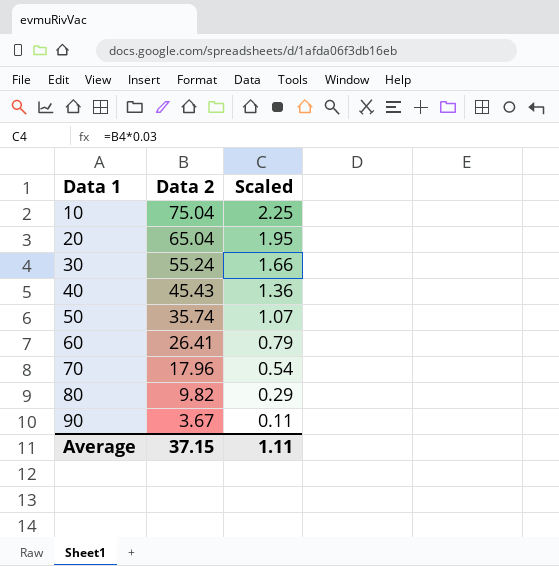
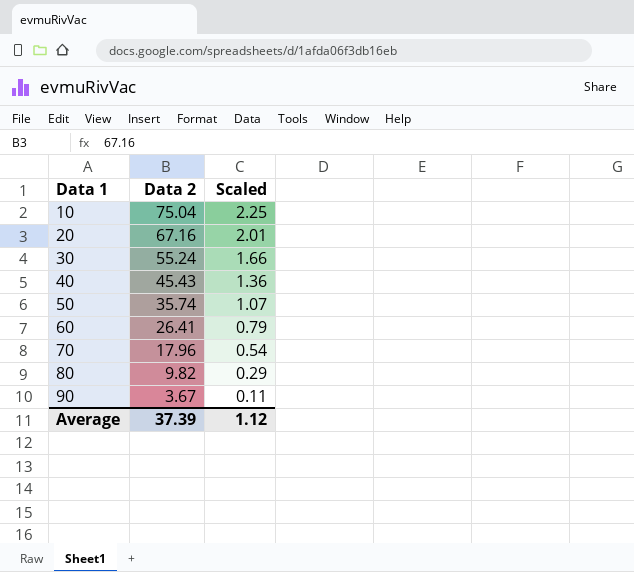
20 | Data 2: 65.04 -> 67.16
20 | Scaled: 1.95 -> 2.01
Average | Data 2: 37.15 -> 37.39
Average | Scaled: 1.11 -> 1.12

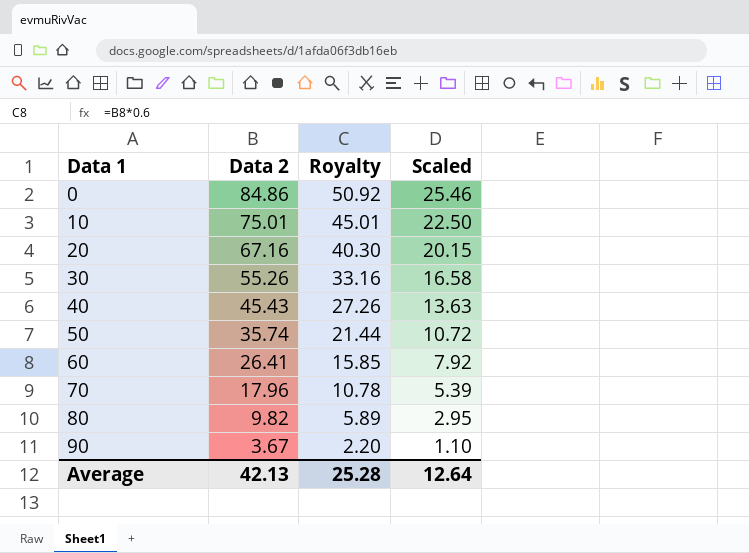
column Royalty | formula: none -> [Data 2] * 0.6
column Scaled | formula: [Data 2] * 0.03 -> [Data 2] * 0.3
row 0: none -> 84.86 | 50.92 | 25.46
10 | Data 2: 75.04 -> 75.01
30 | Data 2: 55.24 -> 55.26
Average | Data 2: 37.39 -> 42.13
Average | Scaled: 1.12 -> 12.64

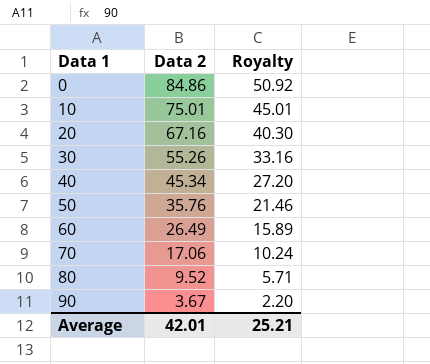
column Scaled | formula: [Data 2] * 0.3 -> none
40 | Data 2: 45.43 -> 45.34
40 | Royalty: 27.26 -> 27.20
50 | Data 2: 35.74 -> 35.76
50 | Royalty: 21.44 -> 21.46
60 | Data 2: 26.41 -> 26.49
60 | Royalty: 15.85 -> 15.89
70 | Data 2: 17.96 -> 17.06
70 | Royalty: 10.78 -> 10.24
80 | Data 2: 9.82 -> 9.52
80 | Royalty: 5.89 -> 5.71
Average | Data 2: 42.13 -> 42.01
Average | Royalty: 25.28 -> 25.21

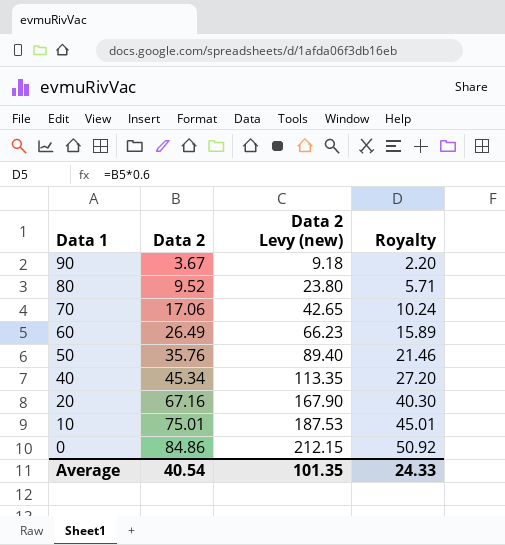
row order: Data 1 ascending -> Data 1 descending
column Data 2 Levy (new) | formula: none -> [Data 2] * 2.5
row 30: 55.26 | 33.16 -> none
Average | Data 2: 42.01 -> 40.54
Average | Royalty: 25.21 -> 24.33

